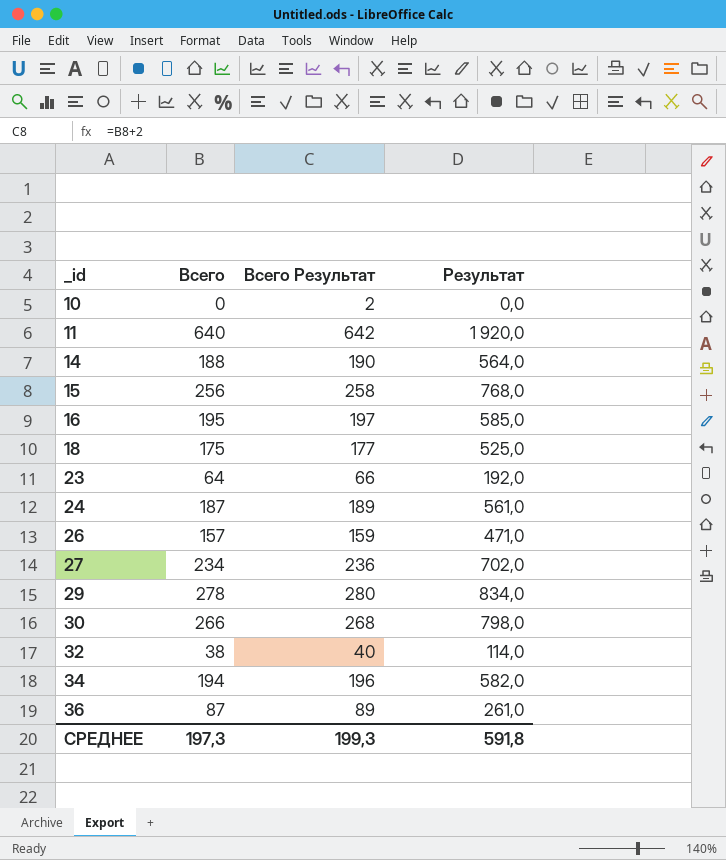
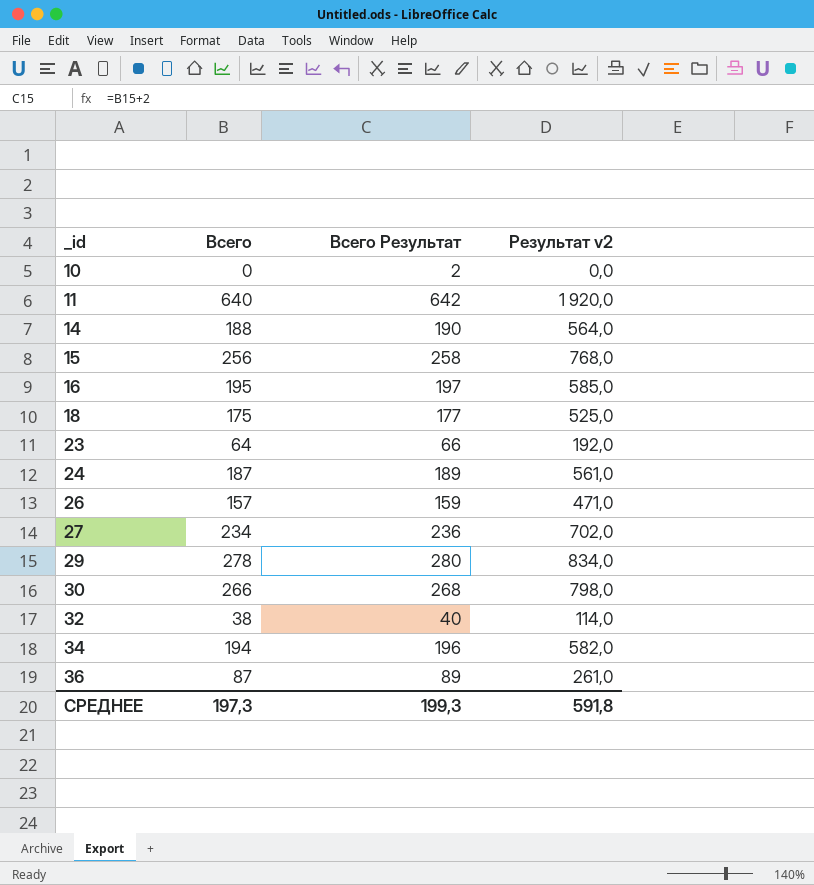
column name: Результат -> Результат v2

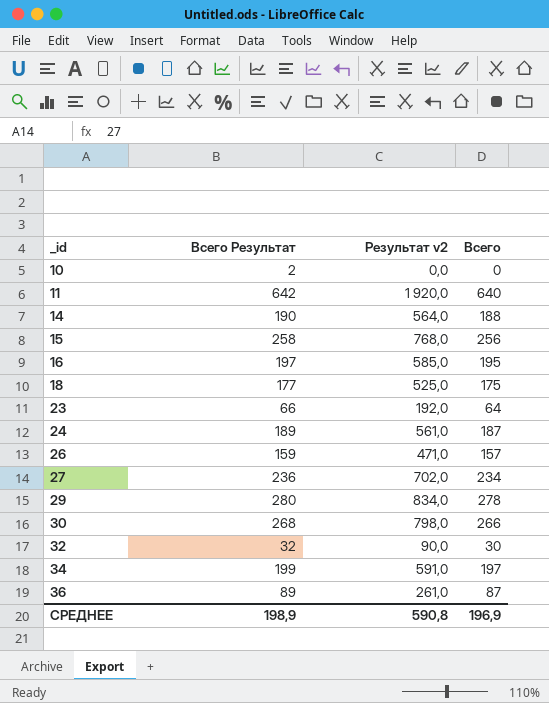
column Всего | position: 2 -> 4
32 | Всего Результат: 40 -> 32
32 | Результат v2: 114,0 -> 90,0
32 | Всего: 38 -> 30
34 | Всего Результат: 196 -> 199
34 | Результат v2: 582,0 -> 591,0
34 | Всего: 194 -> 197
СРЕДНЕЕ | Всего Результат: 199,3 -> 198,9
СРЕДНЕЕ | Результат v2: 591,8 -> 590,8
СРЕДНЕЕ | Всего: 197,3 -> 196,9

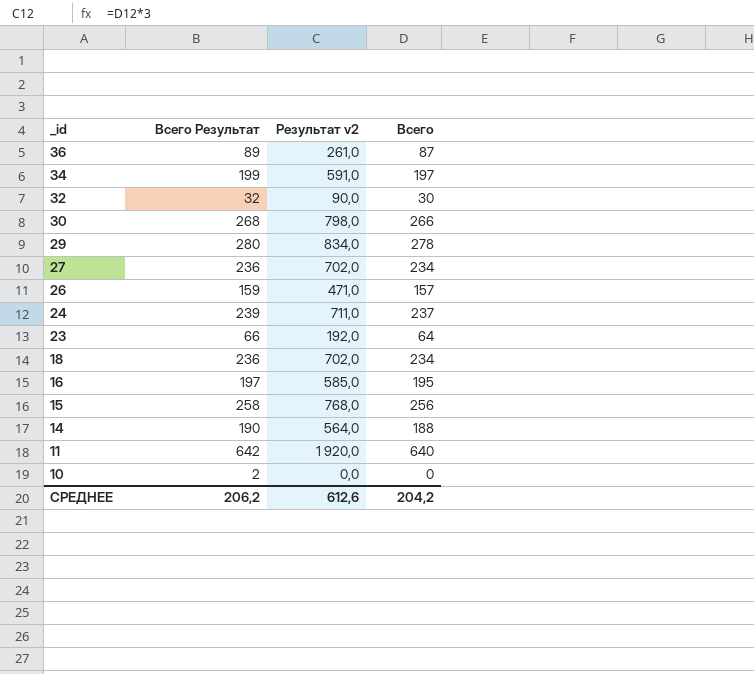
row order: _id ascending -> _id descending
24 | Всего Результат: 189 -> 239
24 | Результат v2: 561,0 -> 711,0
24 | Всего: 187 -> 237
18 | Всего Результат: 177 -> 236
18 | Результат v2: 525,0 -> 702,0
18 | Всего: 175 -> 234
СРЕДНЕЕ | Всего Результат: 198,9 -> 206,2
СРЕДНЕЕ | Результат v2: 590,8 -> 612,6
СРЕДНЕЕ | Всего: 196,9 -> 204,2

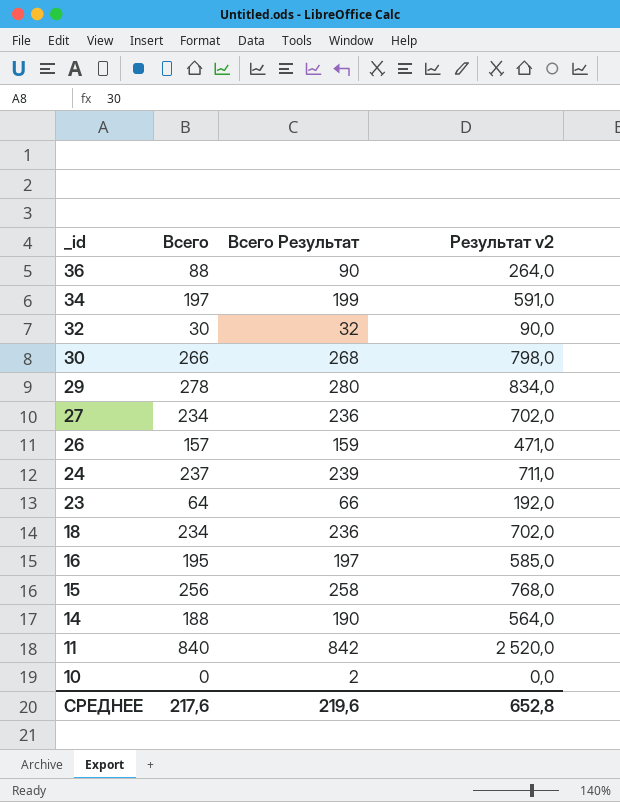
column Всего | position: 4 -> 2
36 | Всего: 87 -> 88
36 | Всего Результат: 89 -> 90
36 | Результат v2: 261,0 -> 264,0
11 | Всего: 640 -> 840
11 | Всего Результат: 642 -> 842
11 | Результат v2: 1 920,0 -> 2 520,0
СРЕДНЕЕ | Всего: 204,2 -> 217,6
СРЕДНЕЕ | Всего Результат: 206,2 -> 219,6
СРЕДНЕЕ | Результат v2: 612,6 -> 652,8

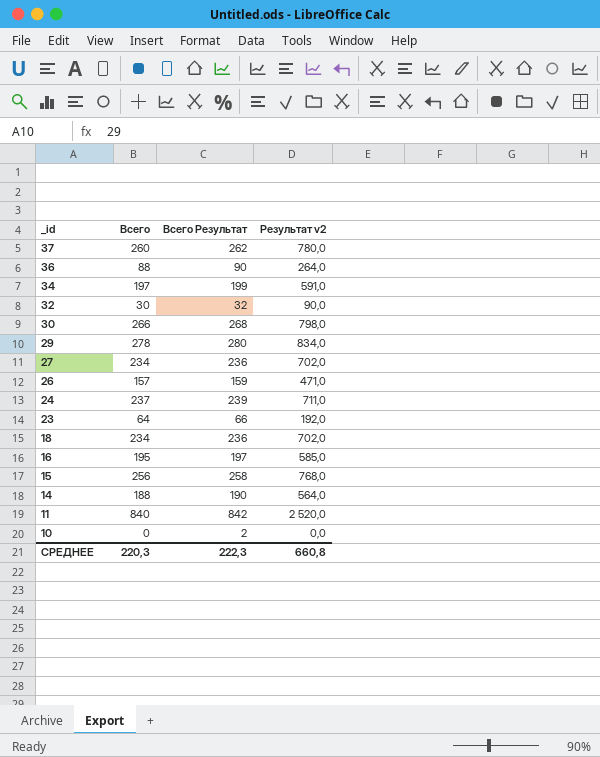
row 37: none -> 260 | 262 | 780,0
СРЕДНЕЕ | Всего: 217,6 -> 220,3
СРЕДНЕЕ | Всего Результат: 219,6 -> 222,3
СРЕДНЕЕ | Результат v2: 652,8 -> 660,8

